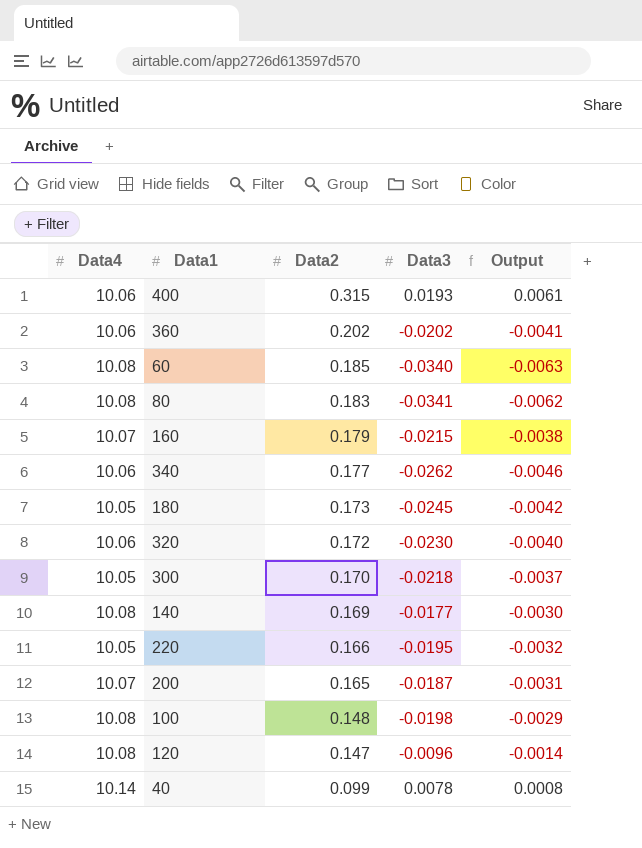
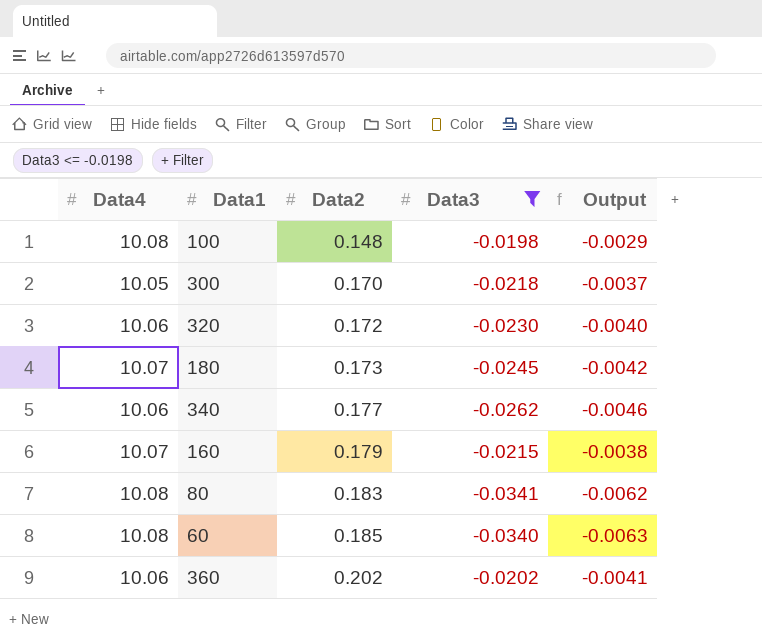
filter: none -> Data3 <= -0.0198
row order: Data2 descending -> Data2 ascending
180 | Data4: 10.05 -> 10.07

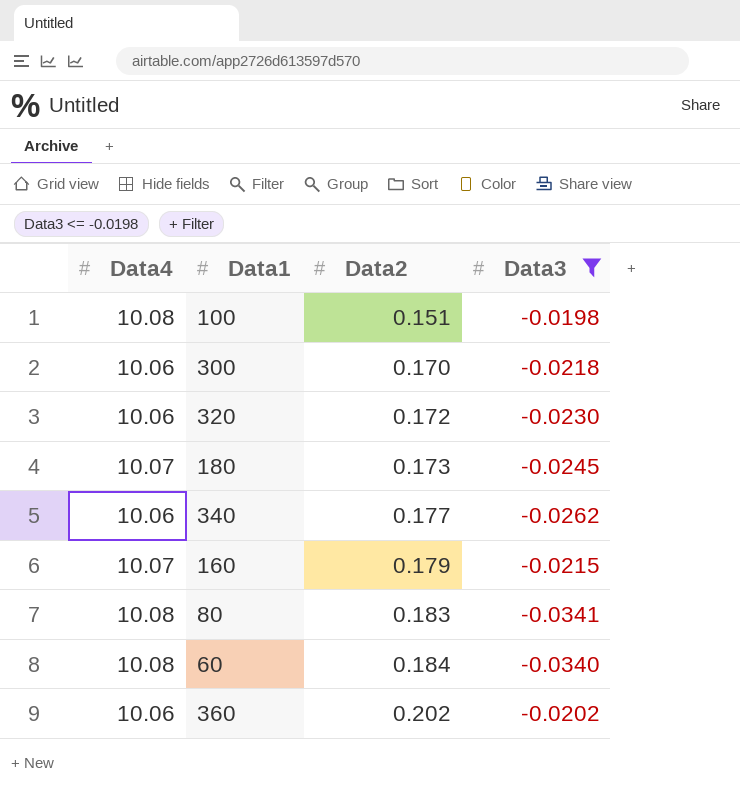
column Output | formula: [Data2] * [Data3] -> none
100 | Data2: 0.148 -> 0.151
300 | Data4: 10.05 -> 10.06
60 | Data2: 0.185 -> 0.184

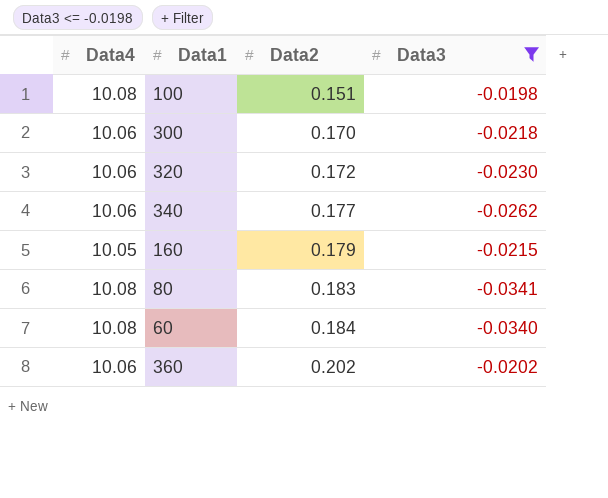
row 180: 10.07 | 0.173 | -0.0245 -> none
160 | Data4: 10.07 -> 10.05

